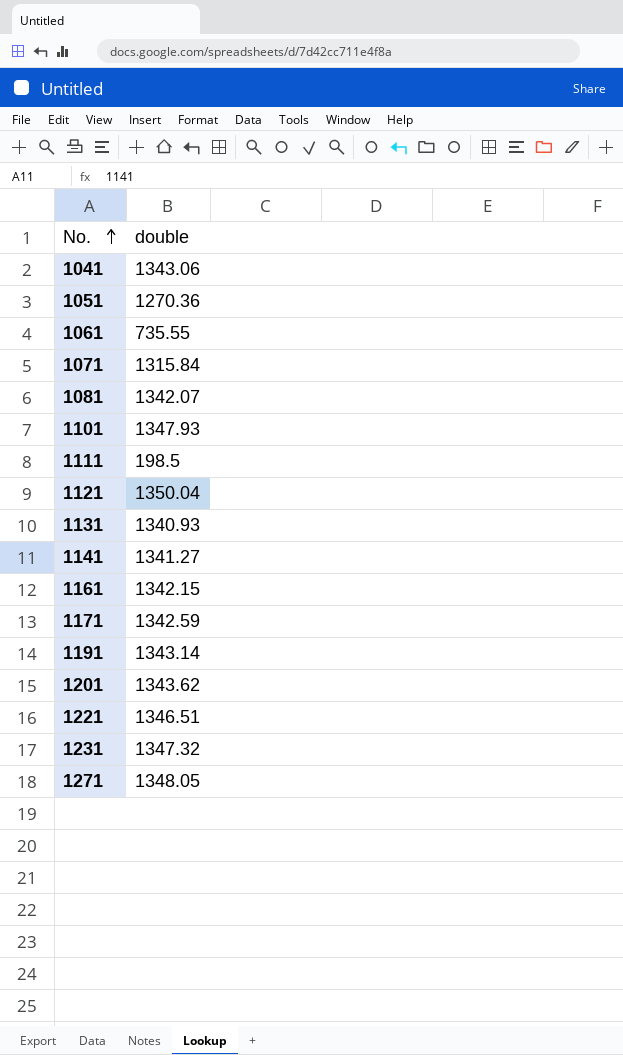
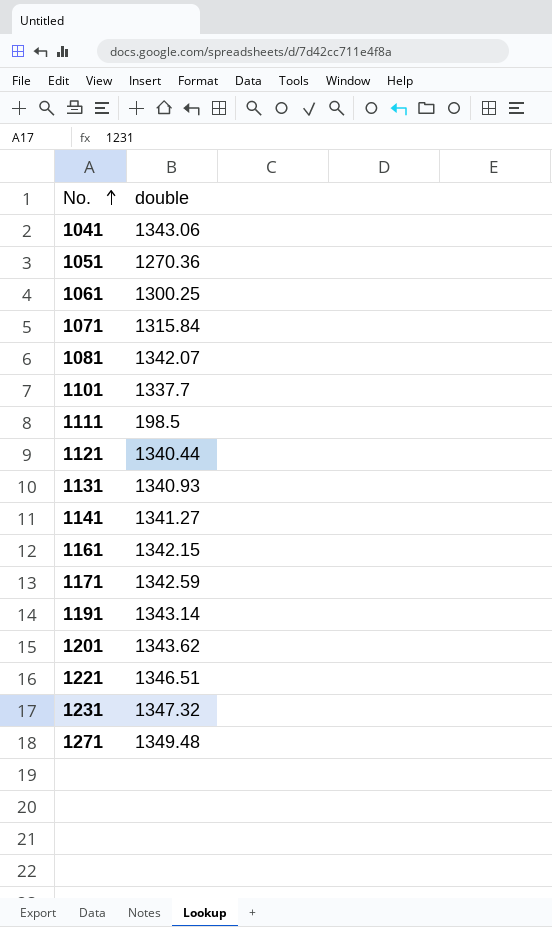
1061 | double: 735.55 -> 1300.25
1101 | double: 1347.93 -> 1337.7
1121 | double: 1350.04 -> 1340.44
1271 | double: 1348.05 -> 1349.48

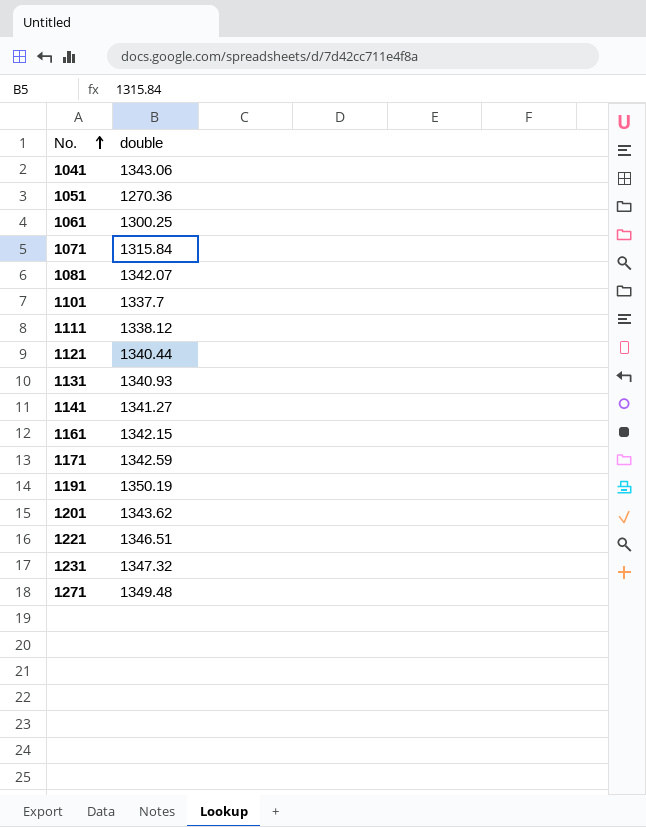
1111 | double: 198.5 -> 1338.12
1191 | double: 1343.14 -> 1350.19

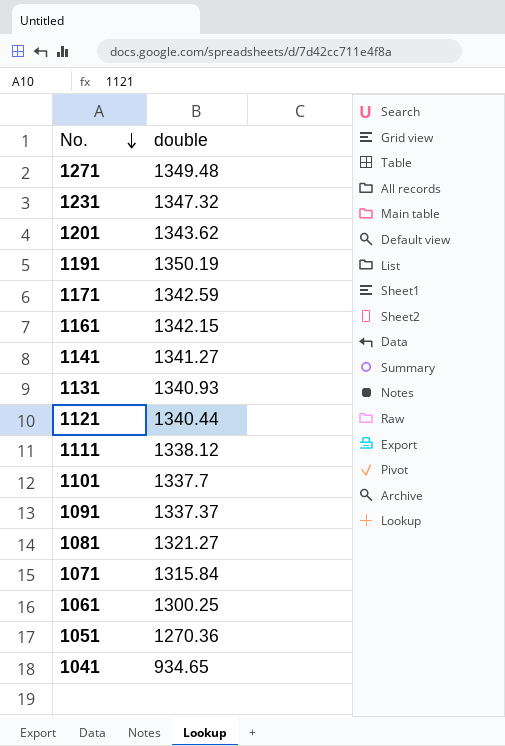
row order: No. ascending -> No. descending
row 1221: 1346.51 -> none
row 1091: none -> 1337.37
1081 | double: 1342.07 -> 1321.27
1041 | double: 1343.06 -> 934.65

